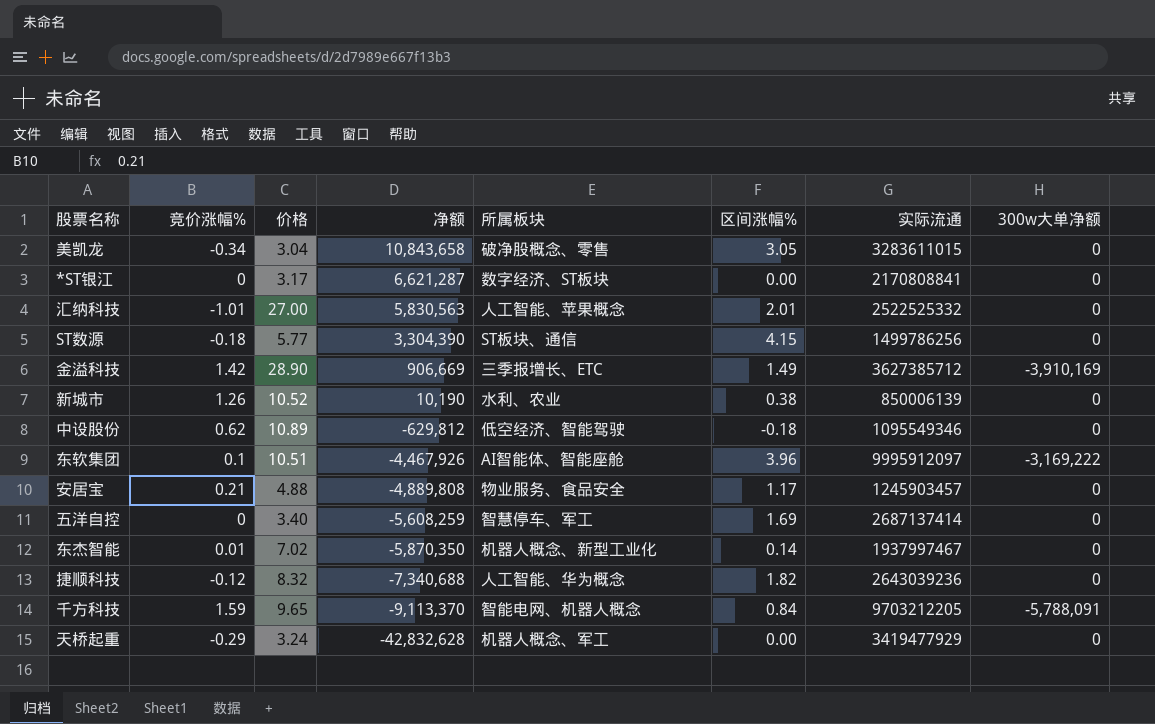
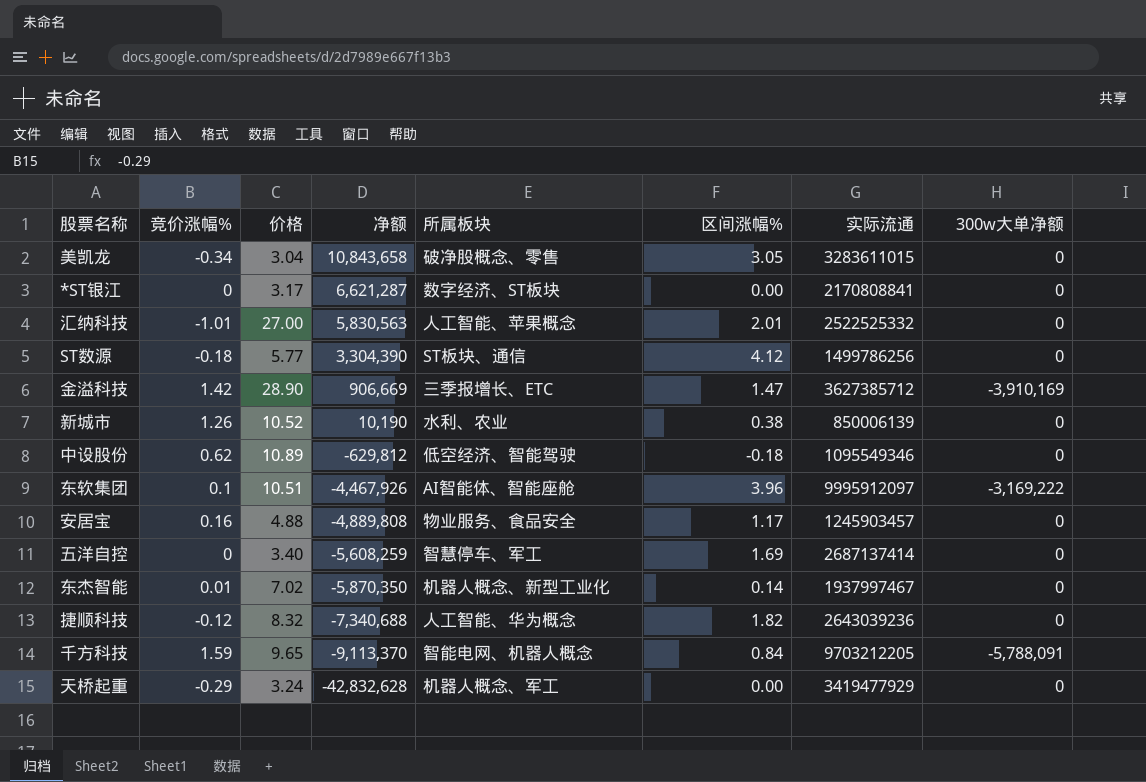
ST数源 | 区间涨幅%: 4.15 -> 4.12
金溢科技 | 区间涨幅%: 1.49 -> 1.47
安居宝 | 竞价涨幅%: 0.21 -> 0.16

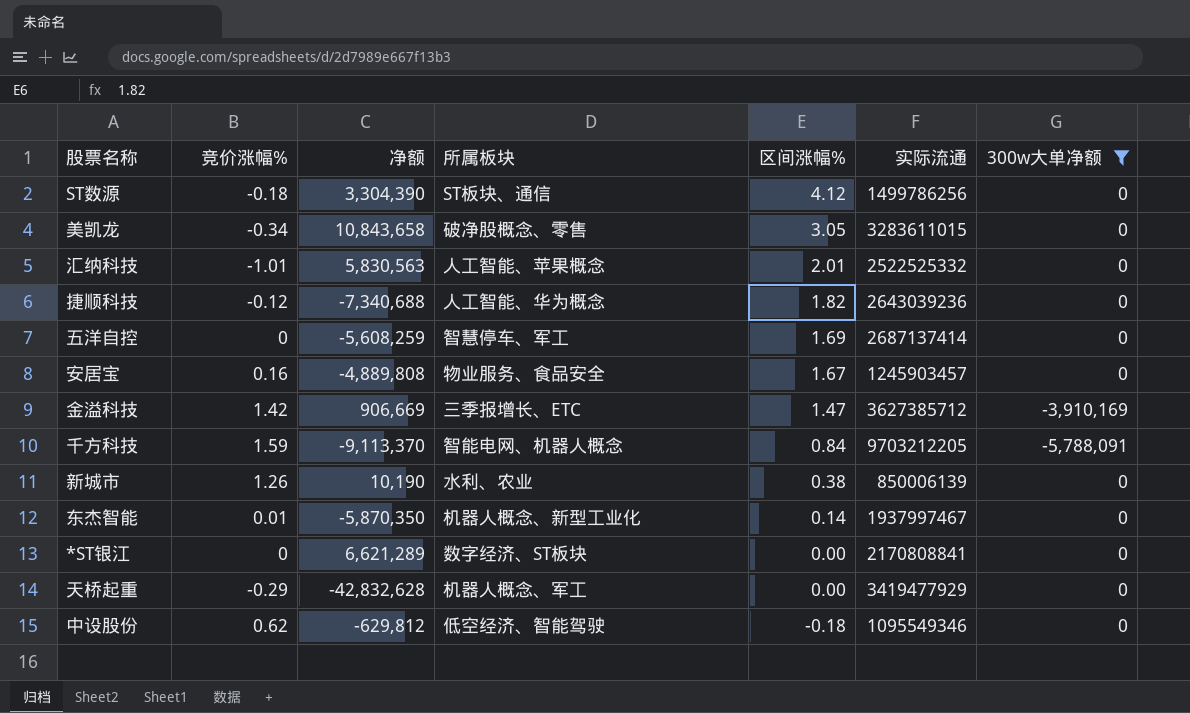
filter: none -> 300w大单净额 != -3,169,222
row order: 净额 descending -> 区间涨幅% descending
column 价格 | position: 3 -> none
安居宝 | 区间涨幅%: 1.17 -> 1.67
*ST银江 | 净额: 6,621,287 -> 6,621,289

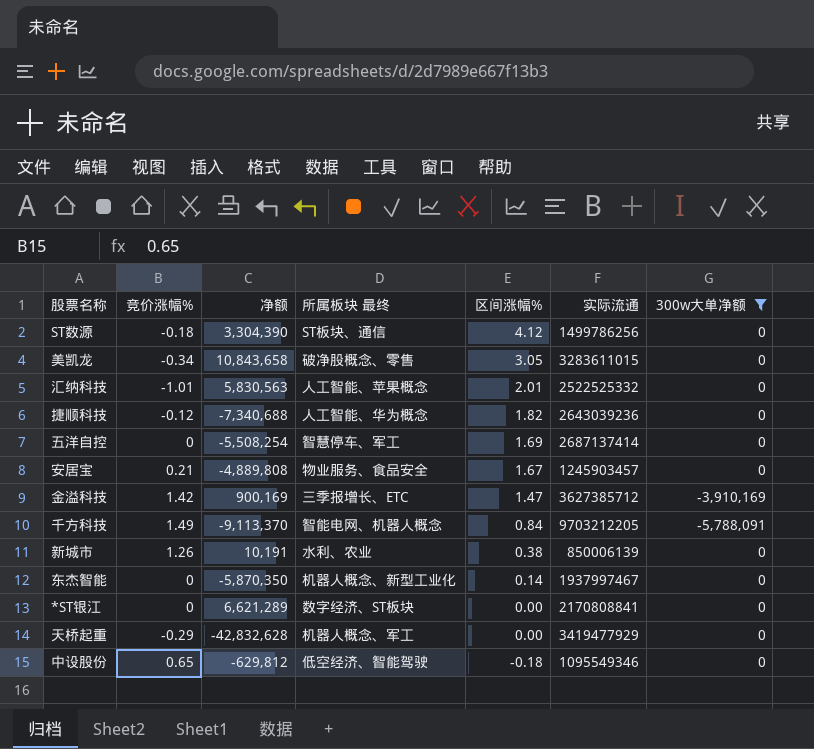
column name: 所属板块 -> 所属板块 最终
五洋自控 | 净额: -5,608,259 -> -5,508,254
安居宝 | 竞价涨幅%: 0.16 -> 0.21
金溢科技 | 净额: 906,669 -> 900,169
千方科技 | 竞价涨幅%: 1.59 -> 1.49
新城市 | 净额: 10,190 -> 10,191
东杰智能 | 竞价涨幅%: 0.01 -> 0
中设股份 | 竞价涨幅%: 0.62 -> 0.65

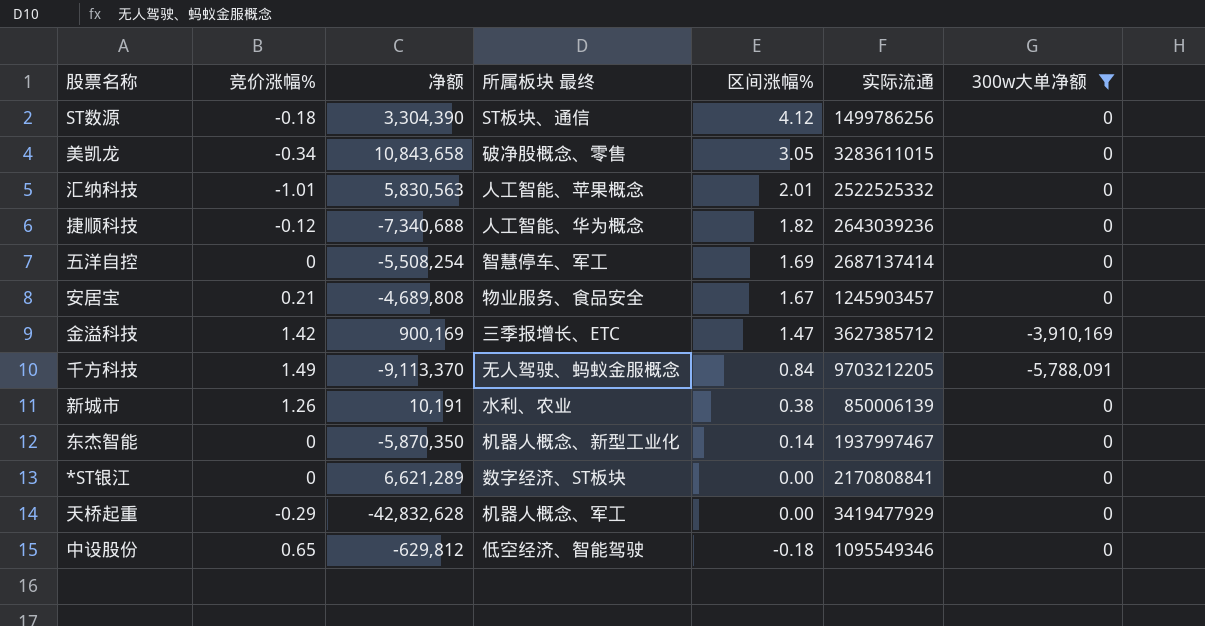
安居宝 | 净额: -4,889,808 -> -4,689,808
千方科技 | 所属板块 最终: 智能电网、机器人概念 -> 无人驾驶、蚂蚁金服概念

